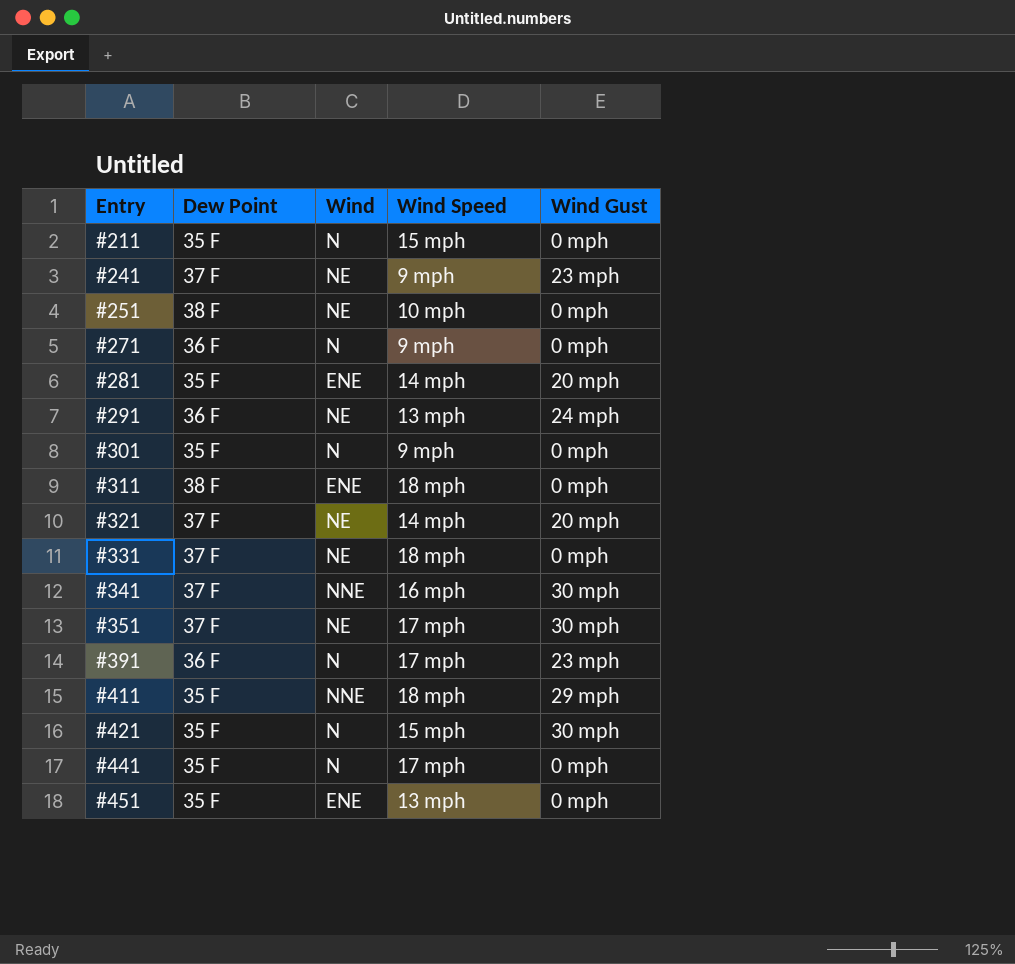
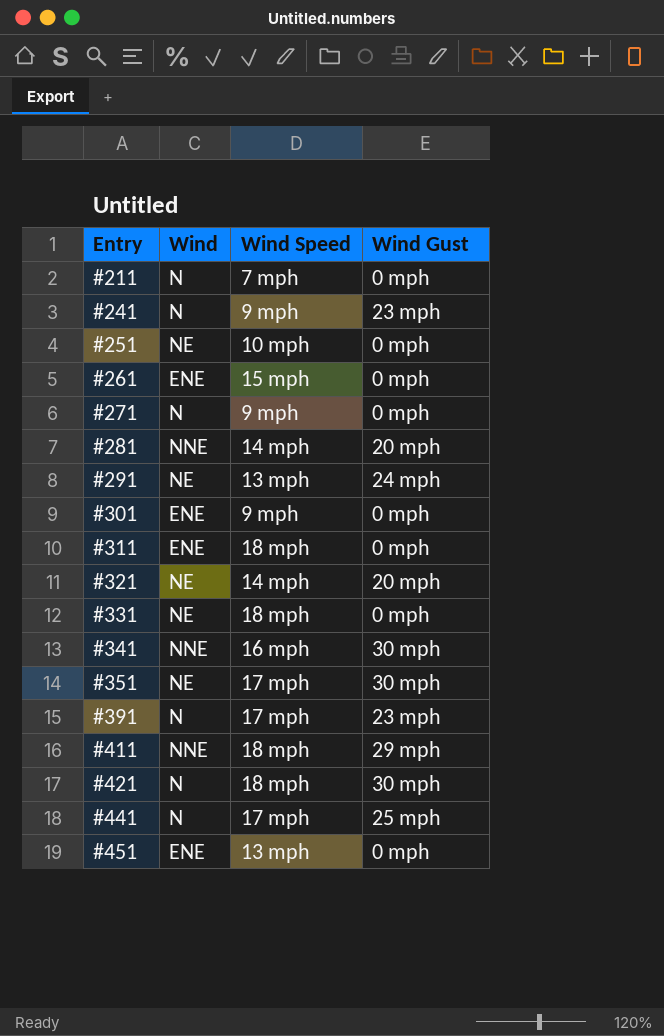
column Dew Point | position: 2 -> none
#211 | Wind Speed: 15 mph -> 7 mph
#241 | Wind: NE -> N
row #261: none -> ENE | 15 mph | 0 mph
#281 | Wind: ENE -> NNE
#301 | Wind: N -> ENE
#421 | Wind Speed: 15 mph -> 18 mph
#441 | Wind Gust: 0 mph -> 25 mph

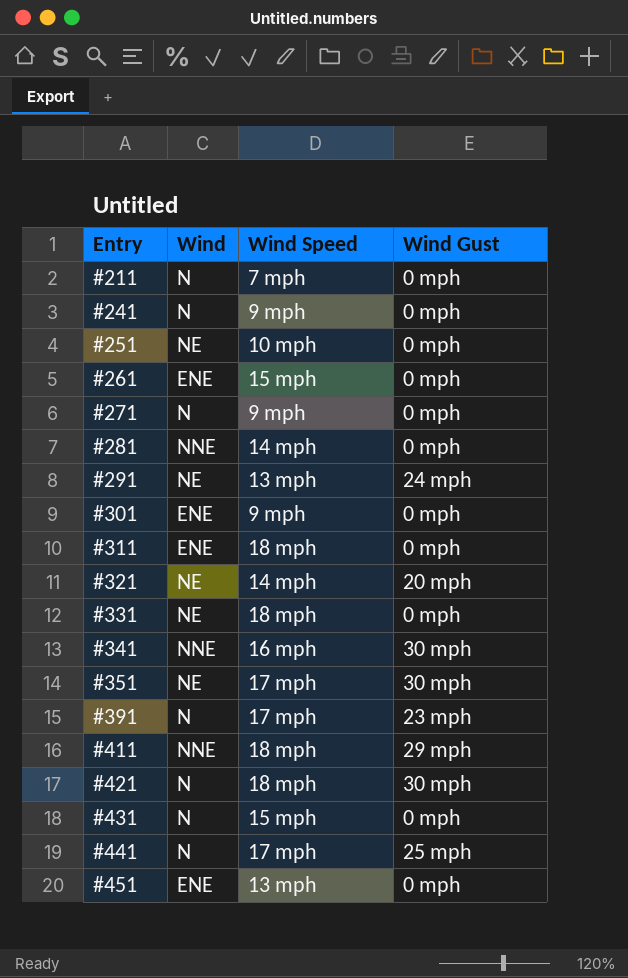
#241 | Wind Gust: 23 mph -> 0 mph
#281 | Wind Gust: 20 mph -> 0 mph
row #431: none -> N | 15 mph | 0 mph

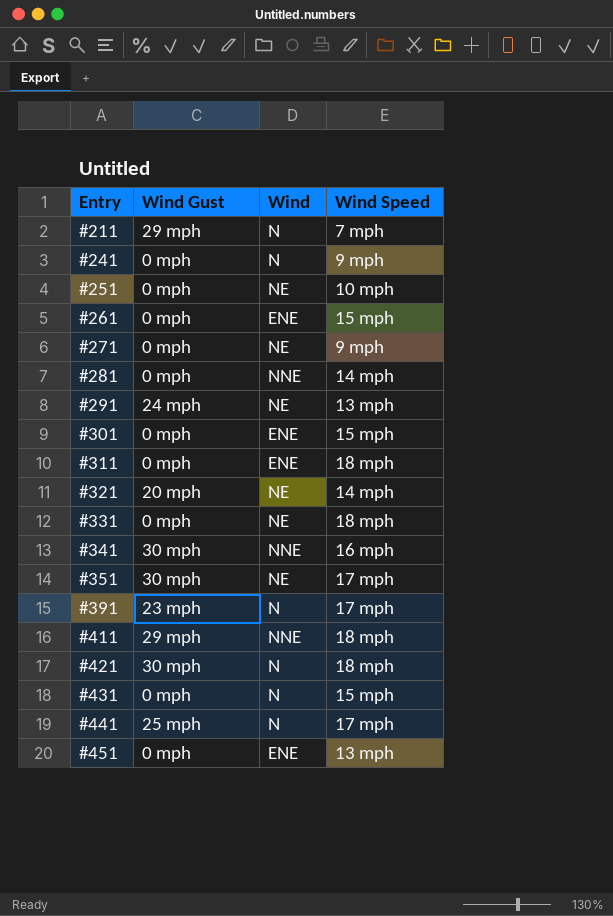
column Wind Gust | position: 4 -> 2
#211 | Wind Gust: 0 mph -> 29 mph
#271 | Wind: N -> NE
#301 | Wind Speed: 9 mph -> 15 mph

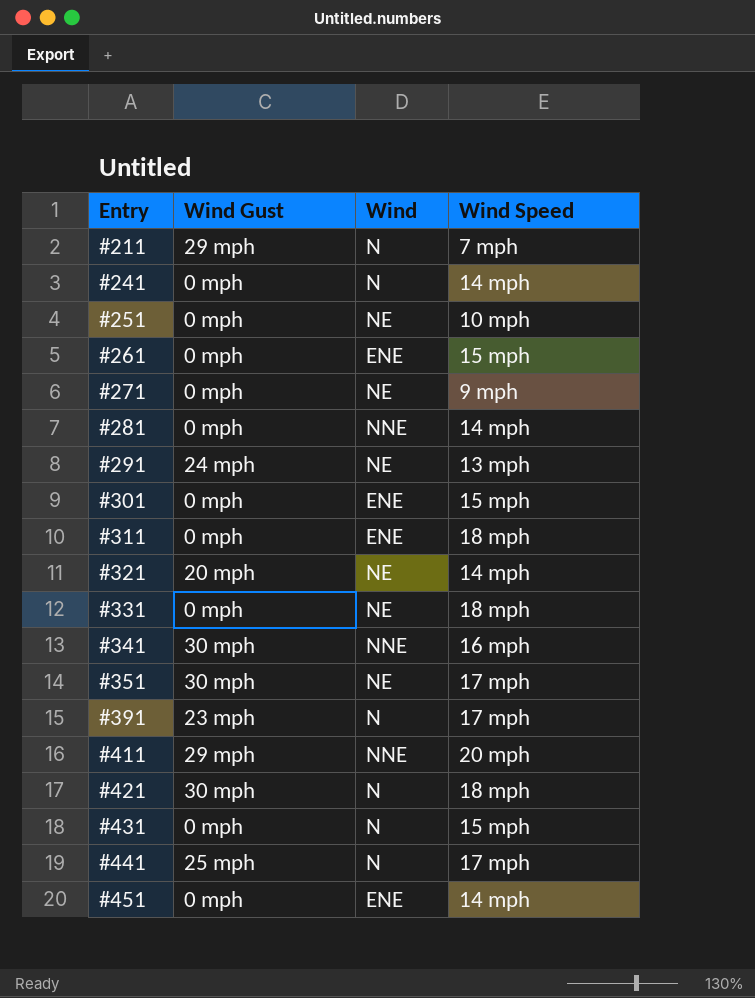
#241 | Wind Speed: 9 mph -> 14 mph
#411 | Wind Speed: 18 mph -> 20 mph
#451 | Wind Speed: 13 mph -> 14 mph

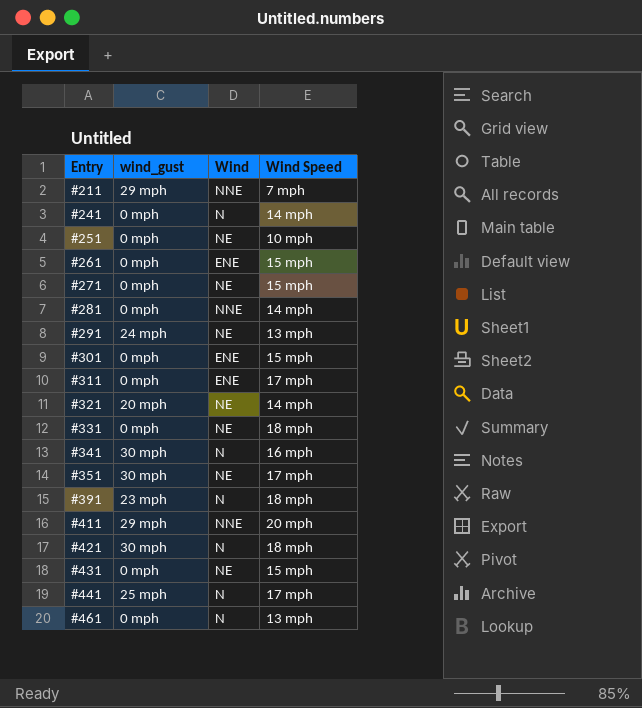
column name: Wind Gust -> wind_gust
row #451: 0 mph | ENE | 14 mph -> none
#211 | Wind: N -> NNE
#271 | Wind Speed: 9 mph -> 15 mph
#311 | Wind Speed: 18 mph -> 17 mph
#341 | Wind: NNE -> N
#391 | Wind Speed: 17 mph -> 18 mph
#431 | Wind: N -> NE
row #461: none -> 0 mph | N | 13 mph

